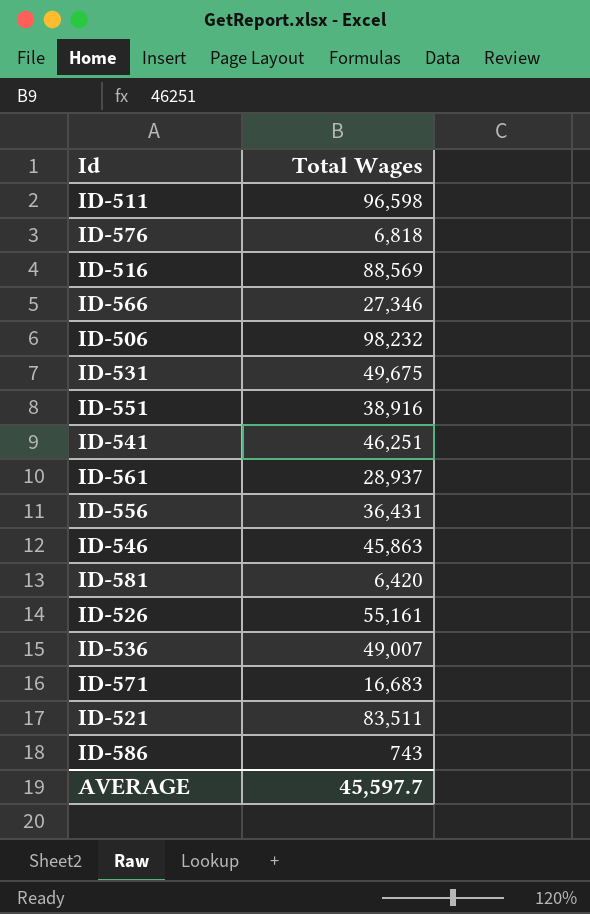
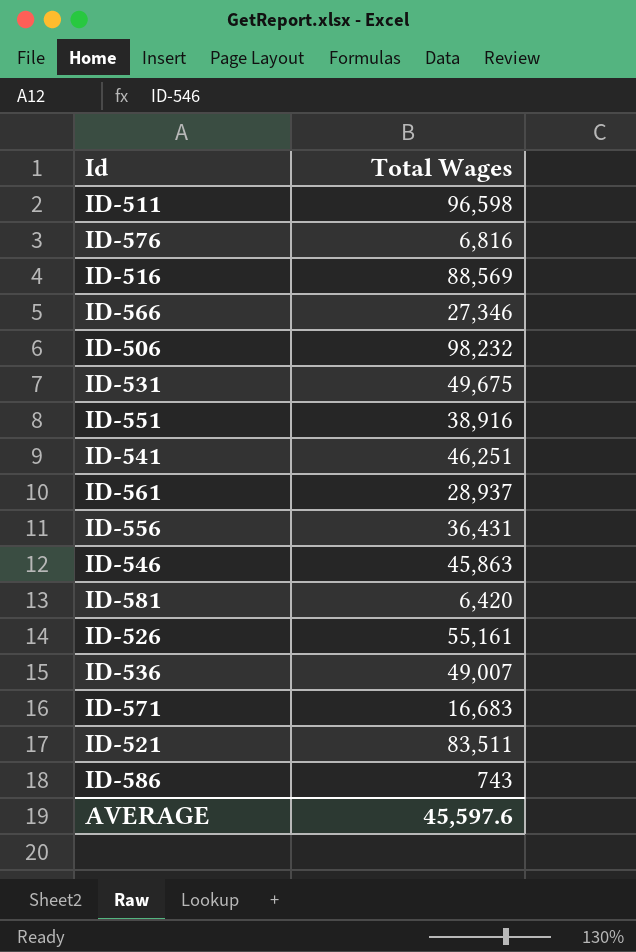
ID-576 | Total Wages: 6,818 -> 6,816
AVERAGE | Total Wages: 45,597.7 -> 45,597.6

